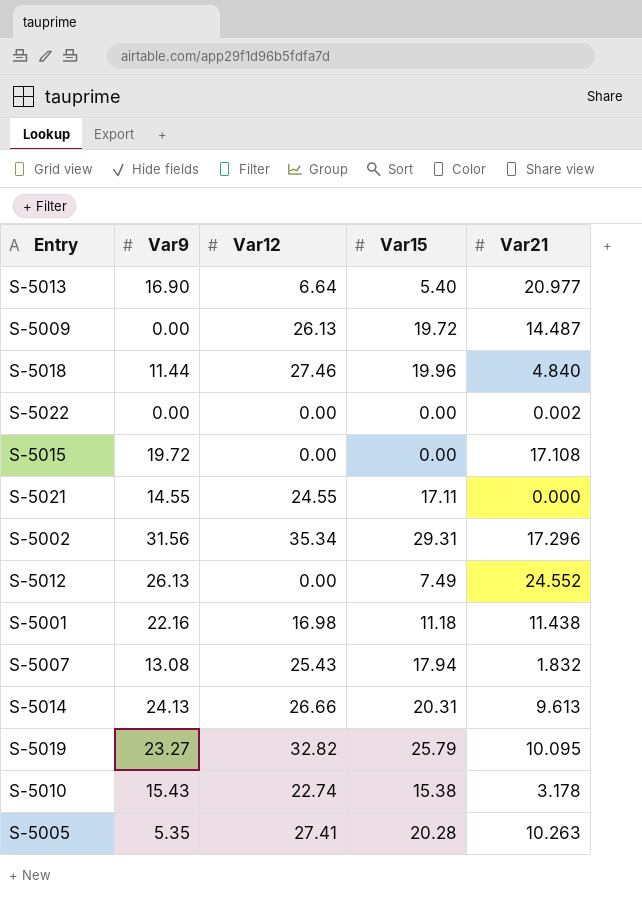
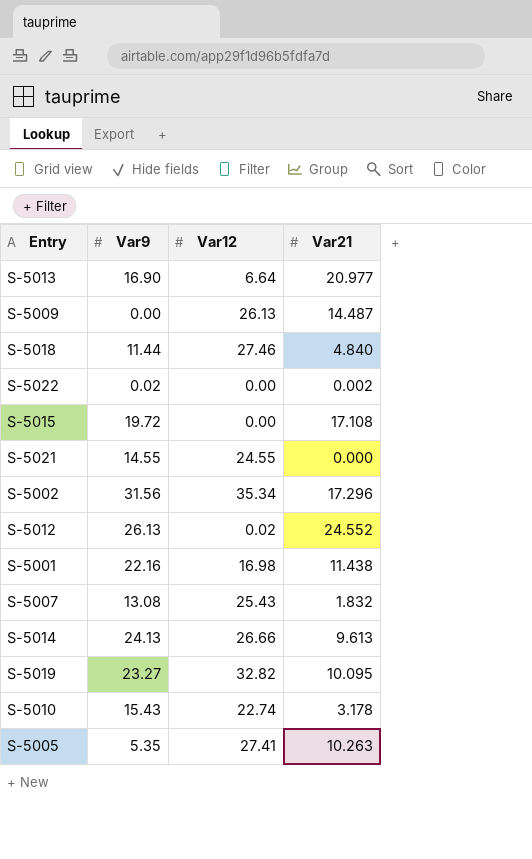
column Var15 | position: 4 -> none
S-5022 | Var9: 0.00 -> 0.02
S-5012 | Var12: 0.00 -> 0.02

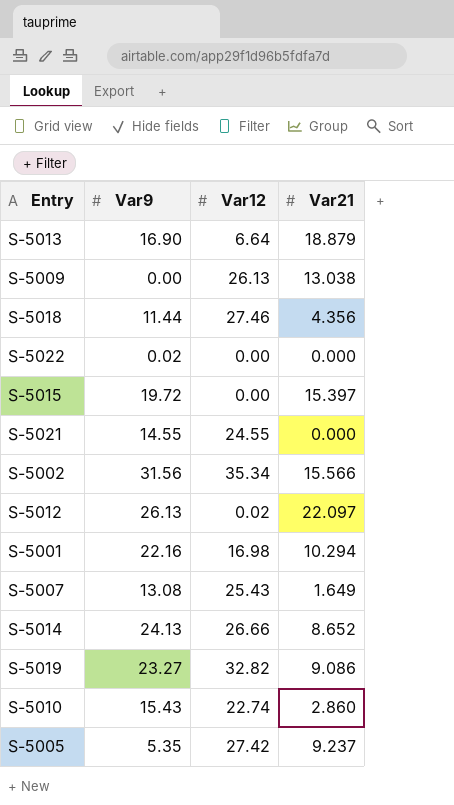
S-5013 | Var21: 20.977 -> 18.879
S-5009 | Var21: 14.487 -> 13.038
S-5018 | Var21: 4.840 -> 4.356
S-5022 | Var21: 0.002 -> 0.000
S-5015 | Var21: 17.108 -> 15.397
S-5002 | Var21: 17.296 -> 15.566
S-5012 | Var21: 24.552 -> 22.097
S-5001 | Var21: 11.438 -> 10.294
S-5007 | Var21: 1.832 -> 1.649
S-5014 | Var21: 9.613 -> 8.652
S-5019 | Var21: 10.095 -> 9.086
S-5010 | Var21: 3.178 -> 2.860
S-5005 | Var12: 27.41 -> 27.42
S-5005 | Var21: 10.263 -> 9.237

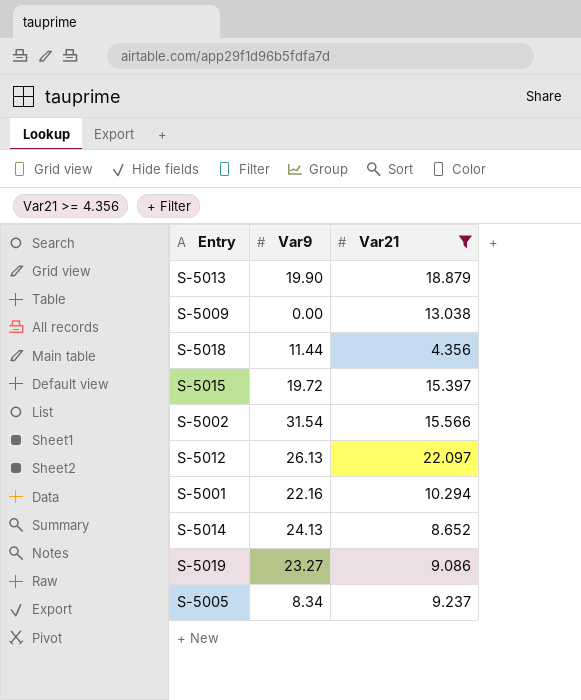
filter: none -> Var21 >= 4.356
column Var12 | position: 3 -> none
S-5013 | Var9: 16.90 -> 19.90
S-5002 | Var9: 31.56 -> 31.54
S-5005 | Var9: 5.35 -> 8.34

